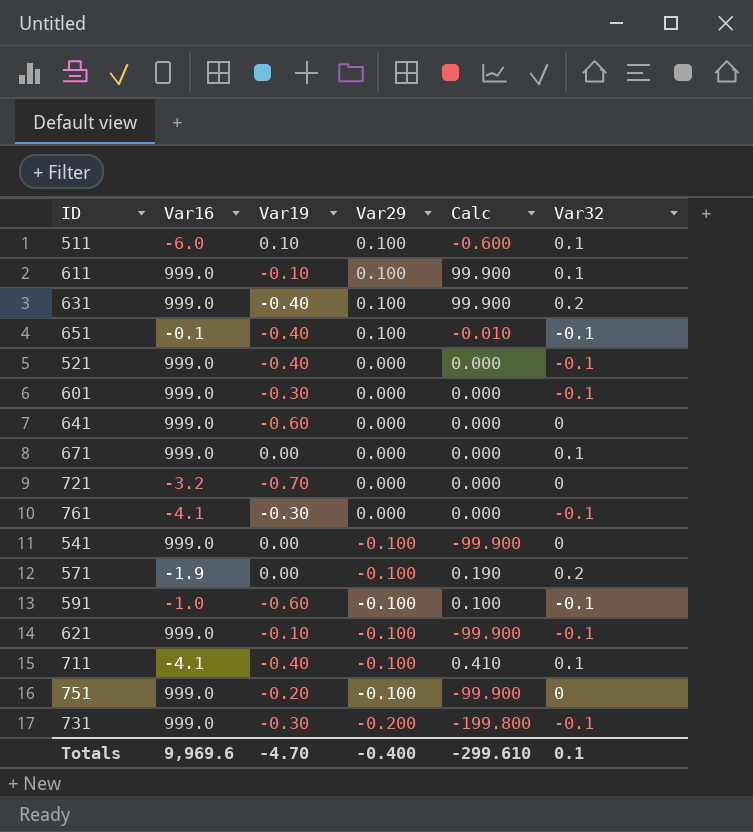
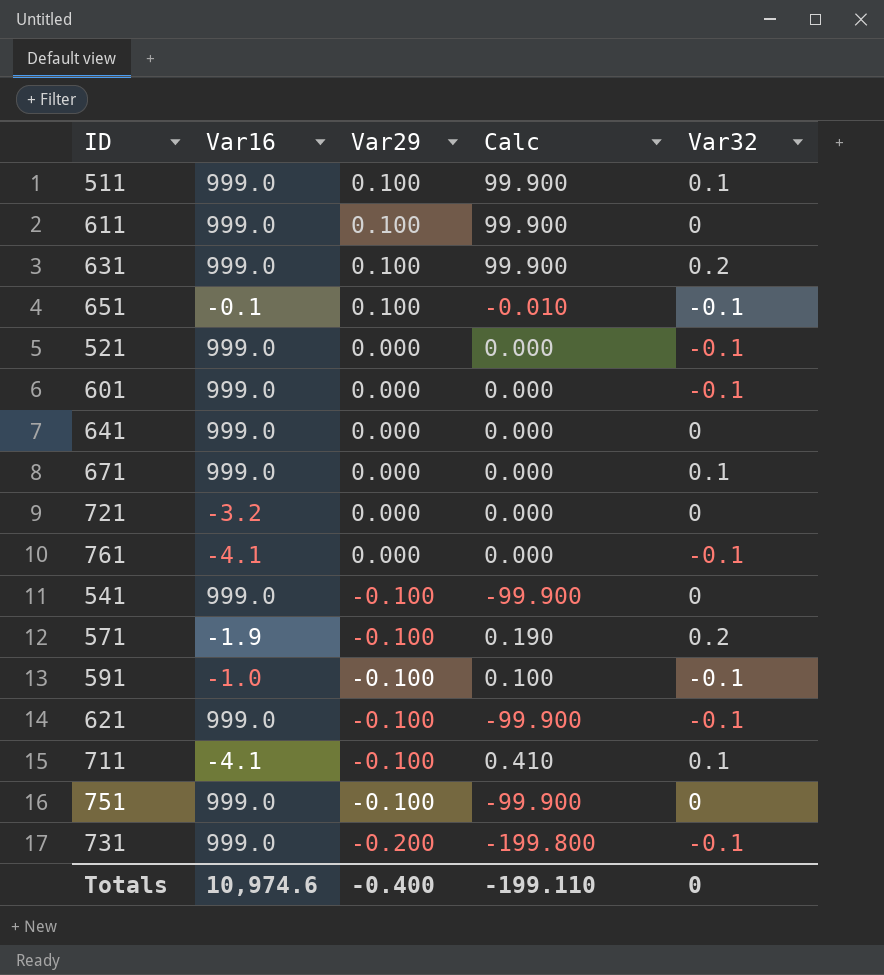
column Var19 | position: 3 -> none
511 | Var16: -6.0 -> 999.0
511 | Calc: -0.600 -> 99.900
611 | Var32: 0.1 -> 0
Totals | Var16: 9,969.6 -> 10,974.6
Totals | Calc: -299.610 -> -199.110
Totals | Var32: 0.1 -> 0

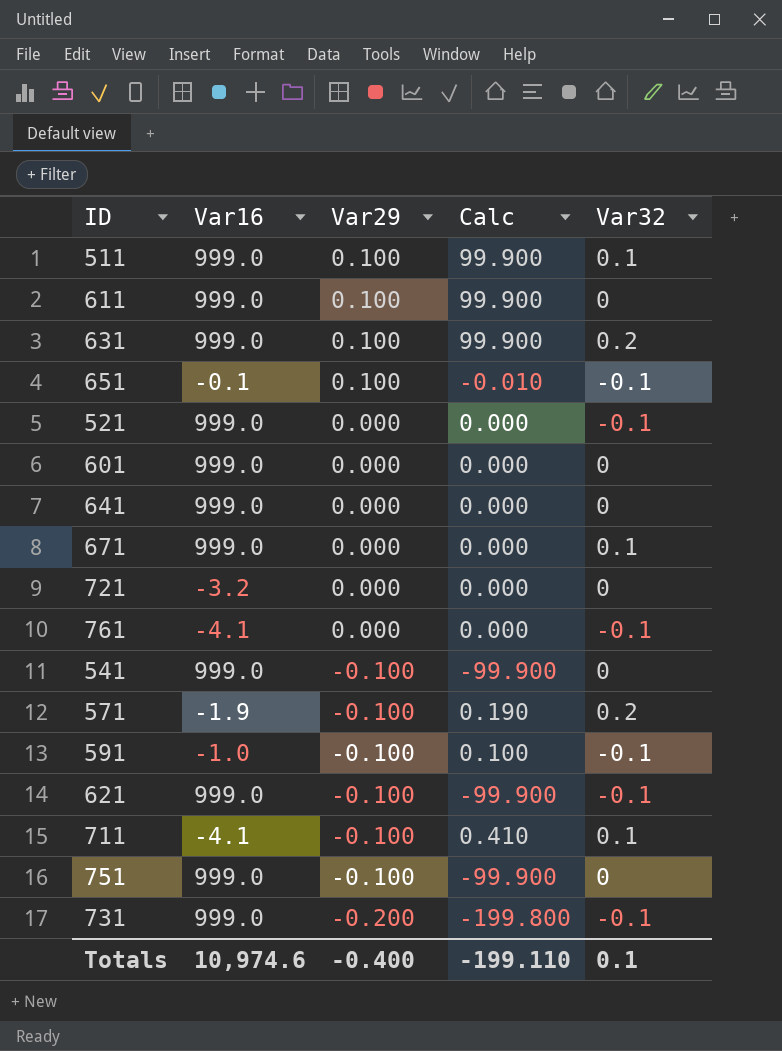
601 | Var32: -0.1 -> 0
Totals | Var32: 0 -> 0.1

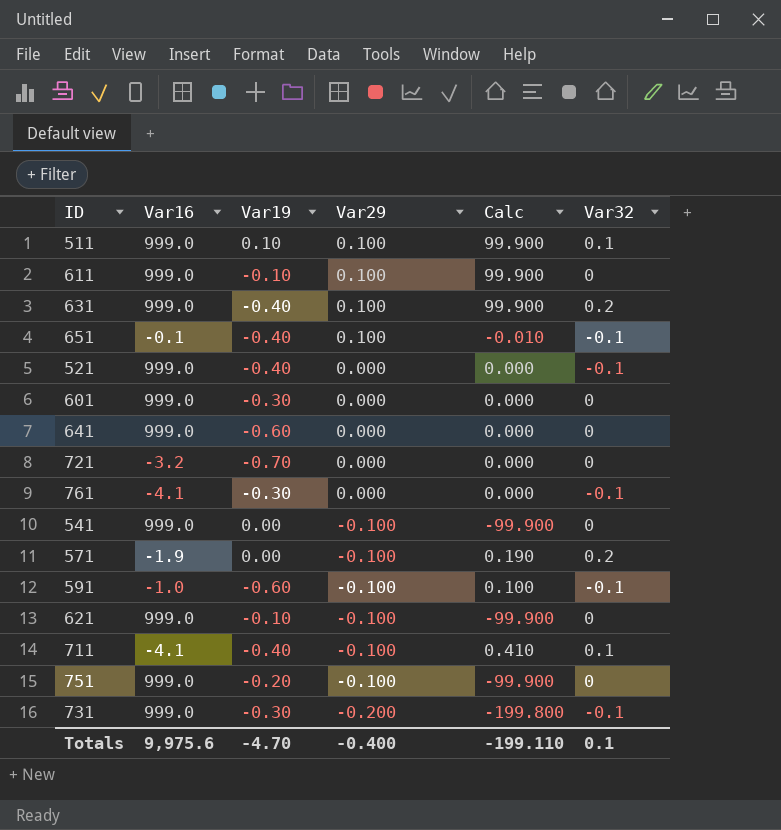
column Var19 | position: none -> 3
row 671: 999.0 | 0.000 | 0.000 | 0.1 -> none
621 | Var32: -0.1 -> 0
Totals | Var16: 10,974.6 -> 9,975.6

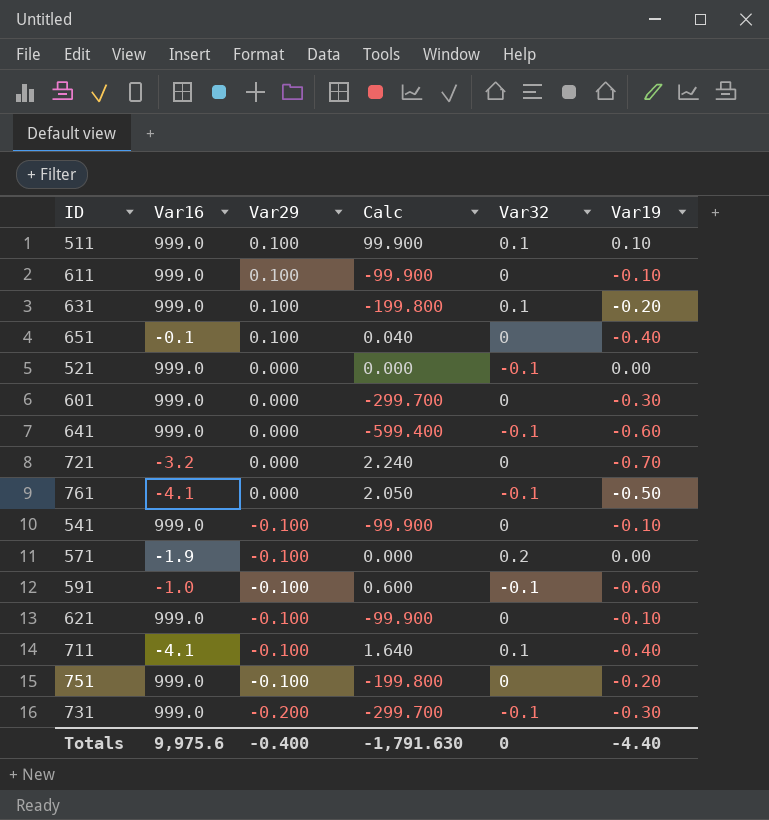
column Calc | formula: [Var16] * [Var29] -> [Var16] * [Var19]
column Var19 | position: 3 -> 6
631 | Var32: 0.2 -> 0.1
631 | Var19: -0.40 -> -0.20
651 | Var32: -0.1 -> 0
521 | Var19: -0.40 -> 0.00
641 | Var32: 0 -> -0.1
761 | Var19: -0.30 -> -0.50
541 | Var19: 0.00 -> -0.10
Totals | Calc: -199.110 -> -1,791.630
Totals | Var32: 0.1 -> 0
Totals | Var19: -4.70 -> -4.40

